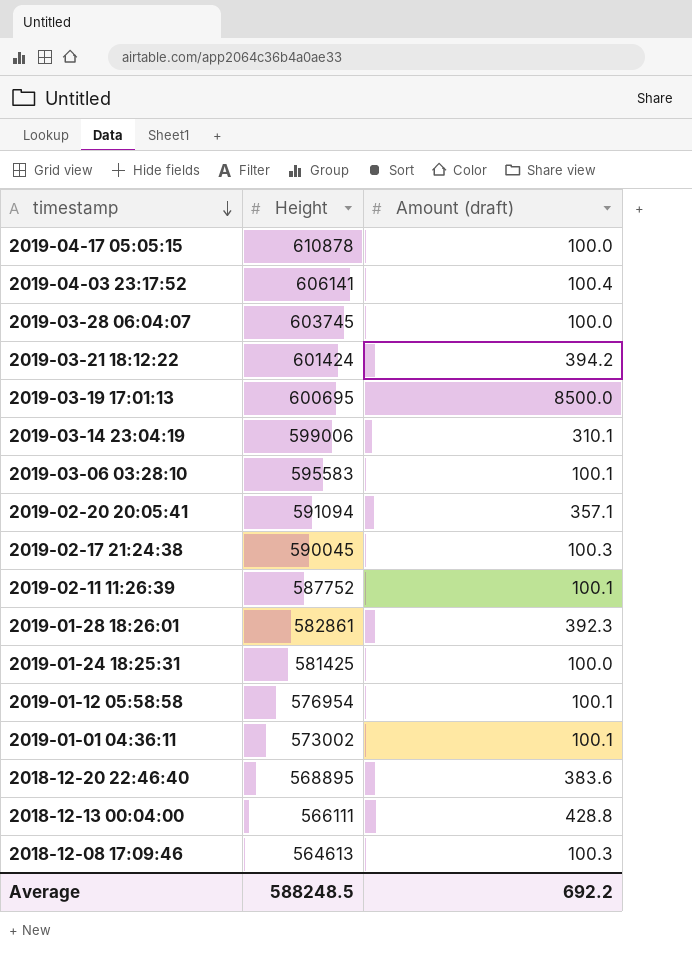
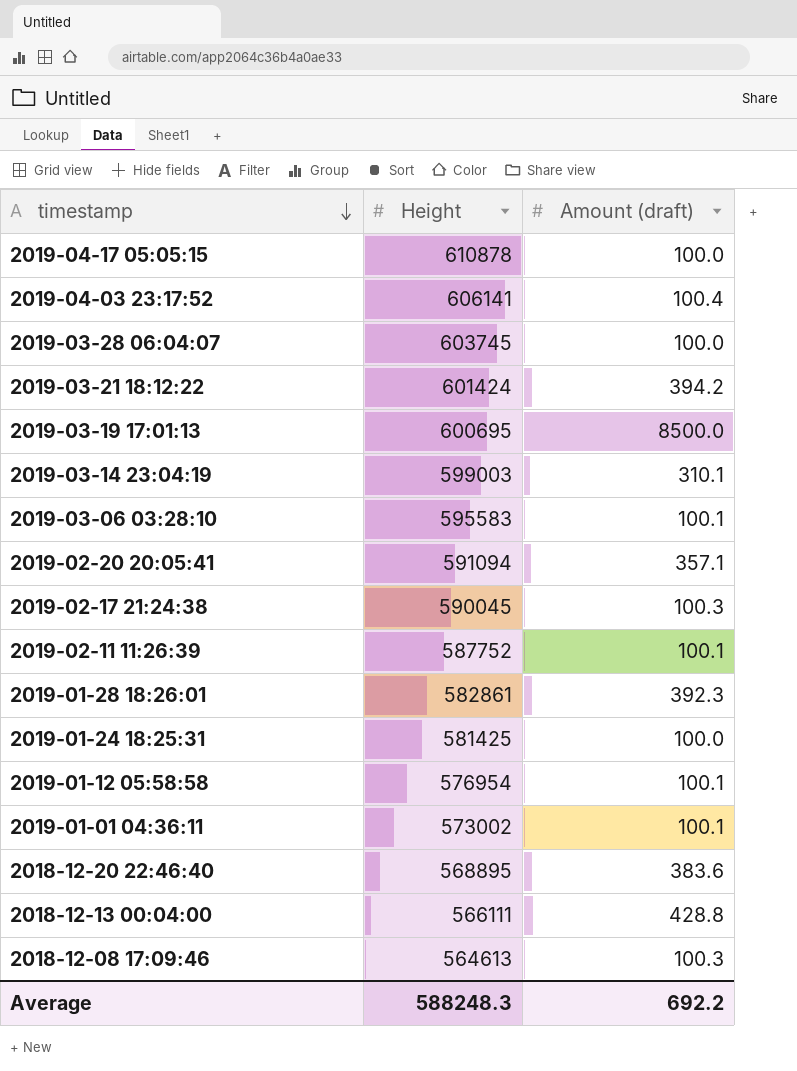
2019-03-14 23:04:19 | Height: 599006 -> 599003
Average | Height: 588248.5 -> 588248.3

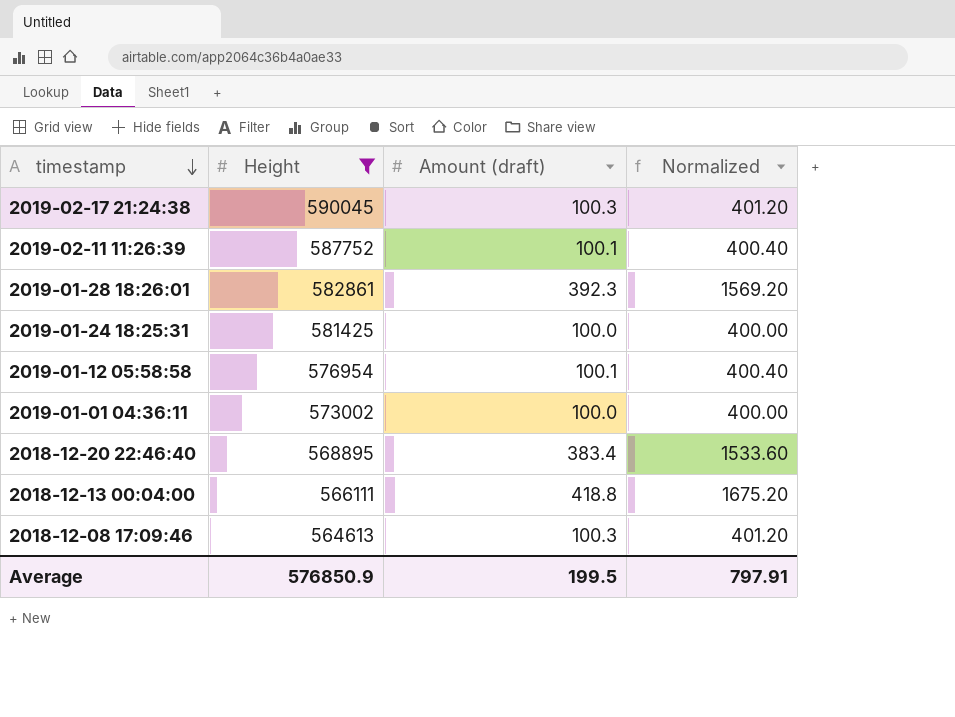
filter: none -> Height <= 590045
column Normalized | formula: none -> [Amount (draft)] * 4
2019-01-01 04:36:11 | Amount (draft): 100.1 -> 100.0
2018-12-20 22:46:40 | Amount (draft): 383.6 -> 383.4
2018-12-13 00:04:00 | Amount (draft): 428.8 -> 418.8
Average | Height: 588248.3 -> 576850.9
Average | Amount (draft): 692.2 -> 199.5

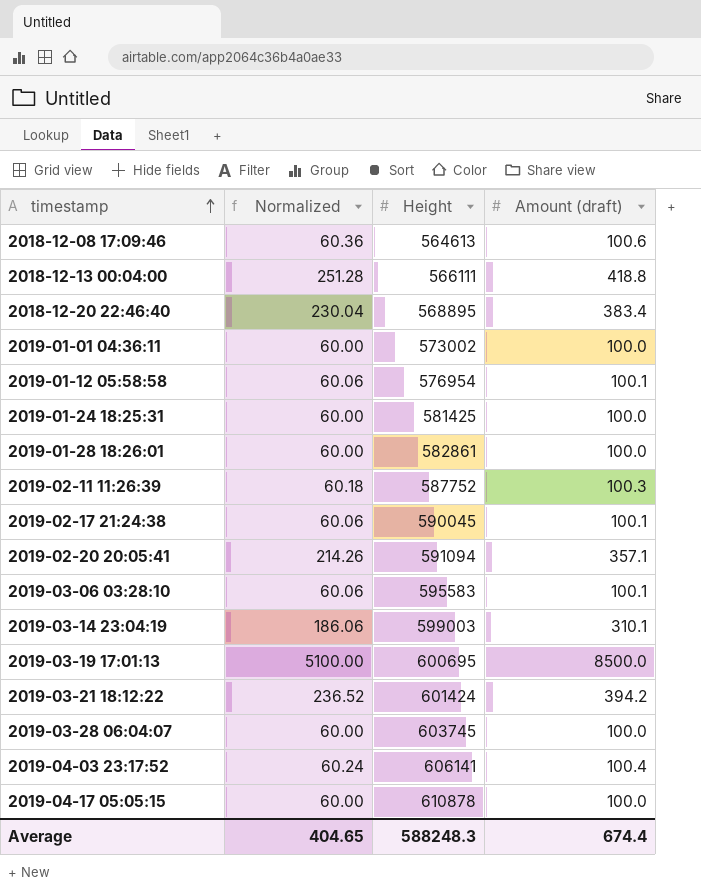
filter: Height <= 590045 -> none
row order: timestamp descending -> timestamp ascending
column Normalized | formula: [Amount (draft)] * 4 -> [Amount (draft)] * 0.6
column Normalized | position: 4 -> 2
2018-12-08 17:09:46 | Amount (draft): 100.3 -> 100.6
2019-01-28 18:26:01 | Amount (draft): 392.3 -> 100.0
2019-02-11 11:26:39 | Amount (draft): 100.1 -> 100.3
2019-02-17 21:24:38 | Amount (draft): 100.3 -> 100.1
Average | Normalized: 797.91 -> 404.65
Average | Height: 576850.9 -> 588248.3
Average | Amount (draft): 199.5 -> 674.4

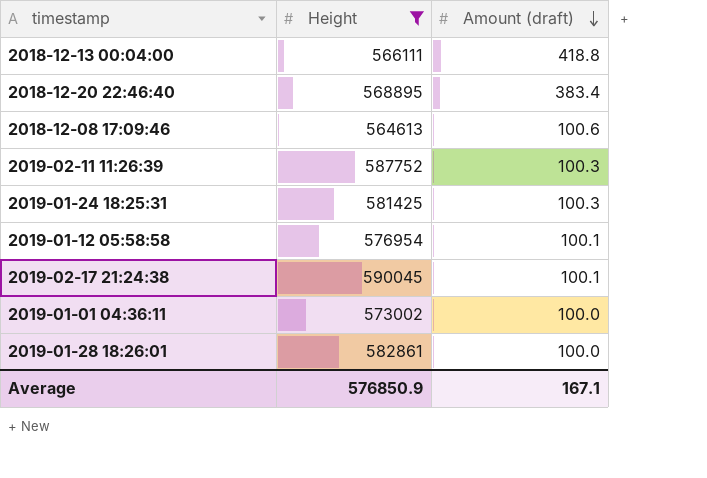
filter: none -> Height <= 590045
row order: timestamp ascending -> Amount (draft) descending
column Normalized | formula: [Amount (draft)] * 0.6 -> none
2019-01-24 18:25:31 | Amount (draft): 100.0 -> 100.3
Average | Height: 588248.3 -> 576850.9
Average | Amount (draft): 674.4 -> 167.1

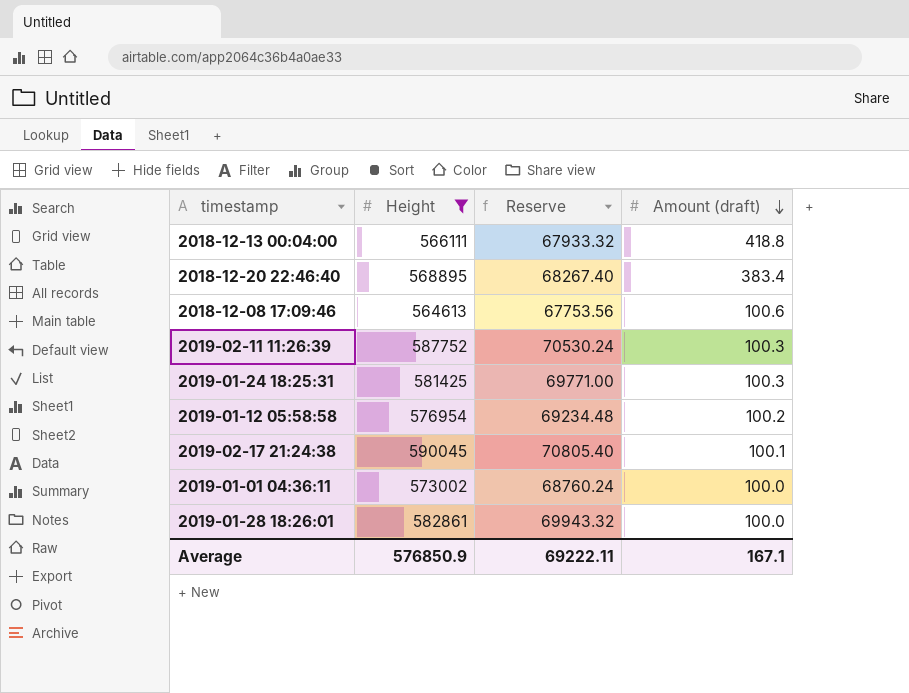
column Reserve | formula: none -> [Height] * 0.12
2019-01-12 05:58:58 | Amount (draft): 100.1 -> 100.2

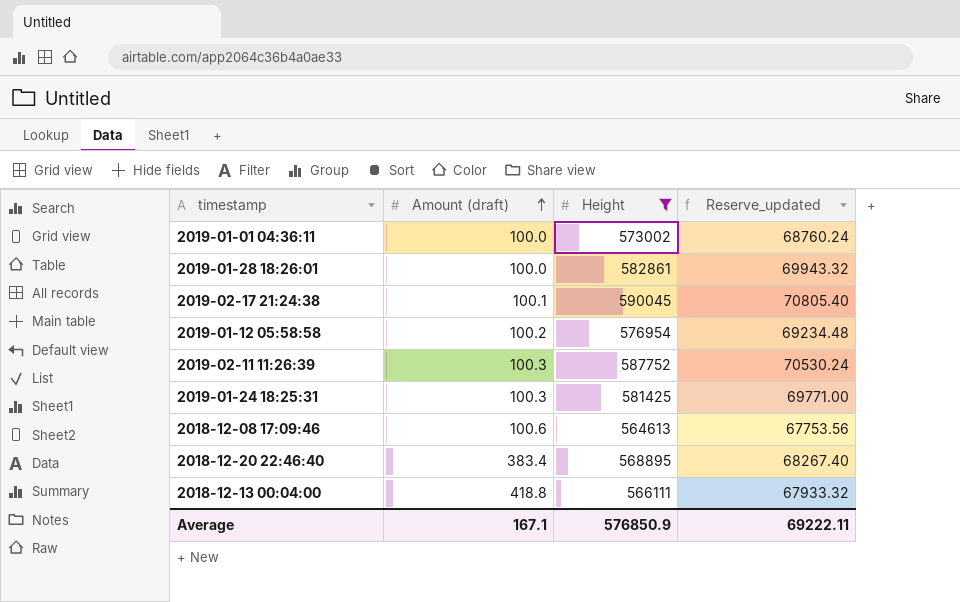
row order: Amount (draft) descending -> Amount (draft) ascending
column Amount (draft) | position: 4 -> 2
column name: Reserve -> Reserve_updated

